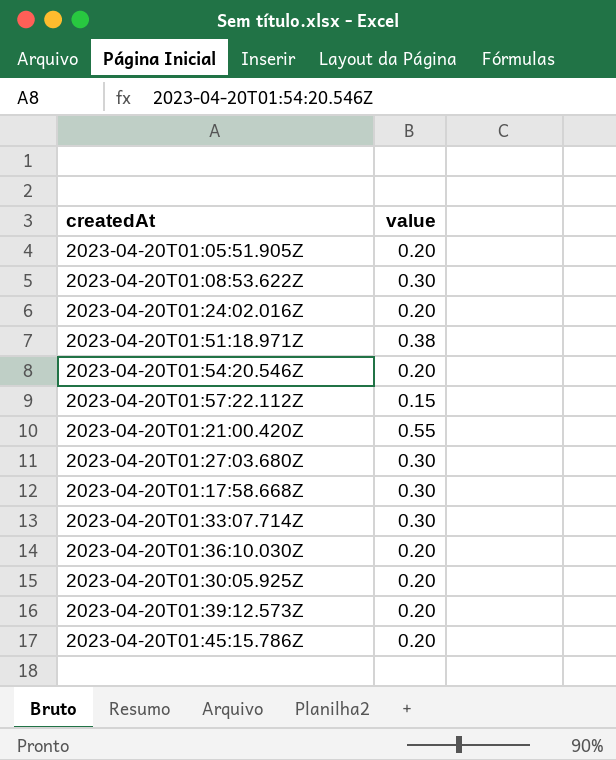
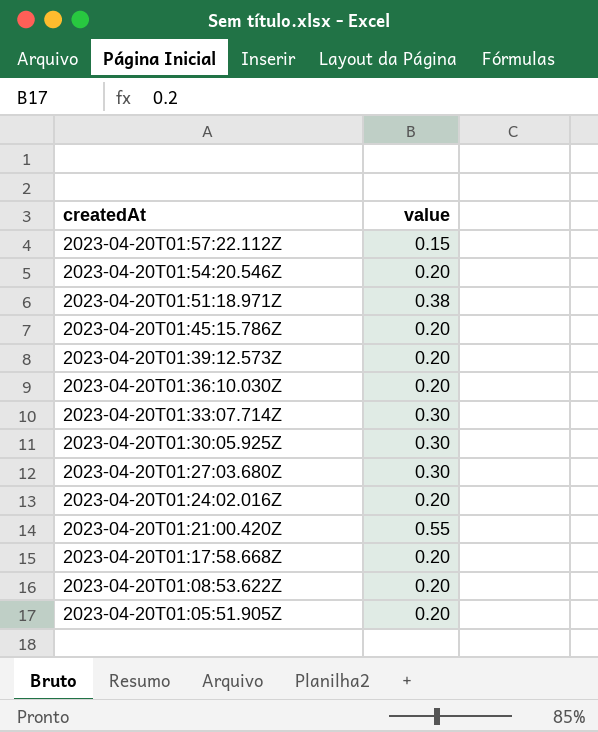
row order: none -> createdAt descending
2023-04-20T01:30:05.925Z | value: 0.20 -> 0.30
2023-04-20T01:17:58.668Z | value: 0.30 -> 0.20
2023-04-20T01:08:53.622Z | value: 0.30 -> 0.20

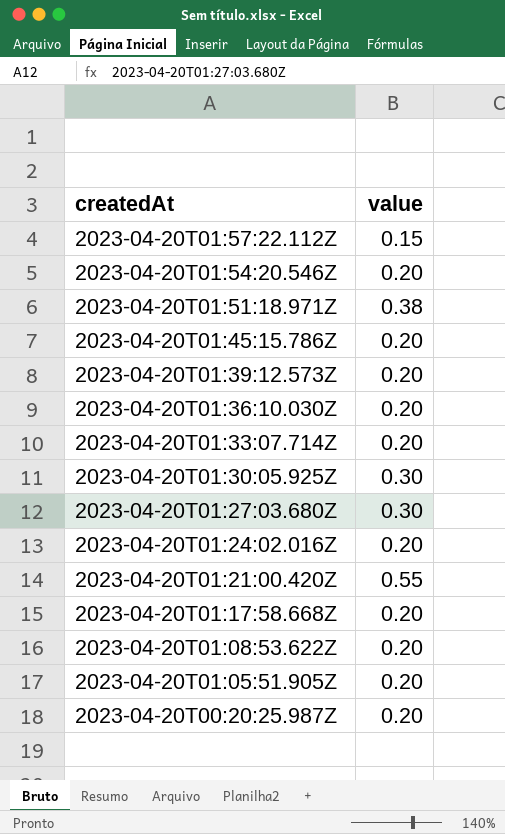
2023-04-20T01:33:07.714Z | value: 0.30 -> 0.20
row 2023-04-20T00:20:25.987Z: none -> 0.20

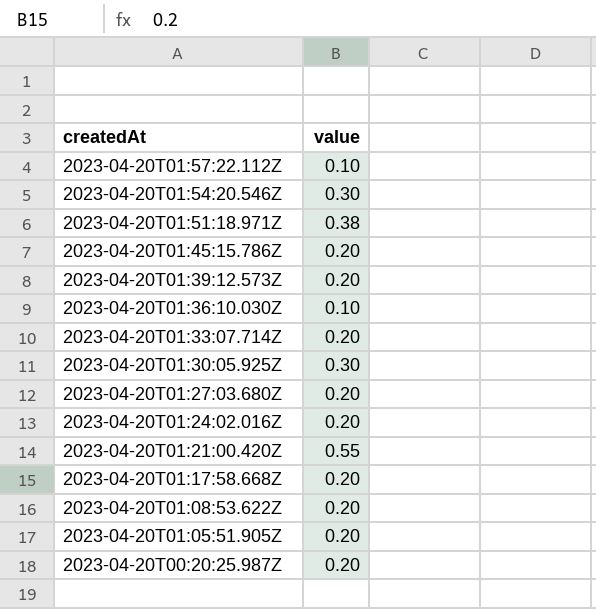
2023-04-20T01:57:22.112Z | value: 0.15 -> 0.10
2023-04-20T01:54:20.546Z | value: 0.20 -> 0.30
2023-04-20T01:36:10.030Z | value: 0.20 -> 0.10
2023-04-20T01:27:03.680Z | value: 0.30 -> 0.20

